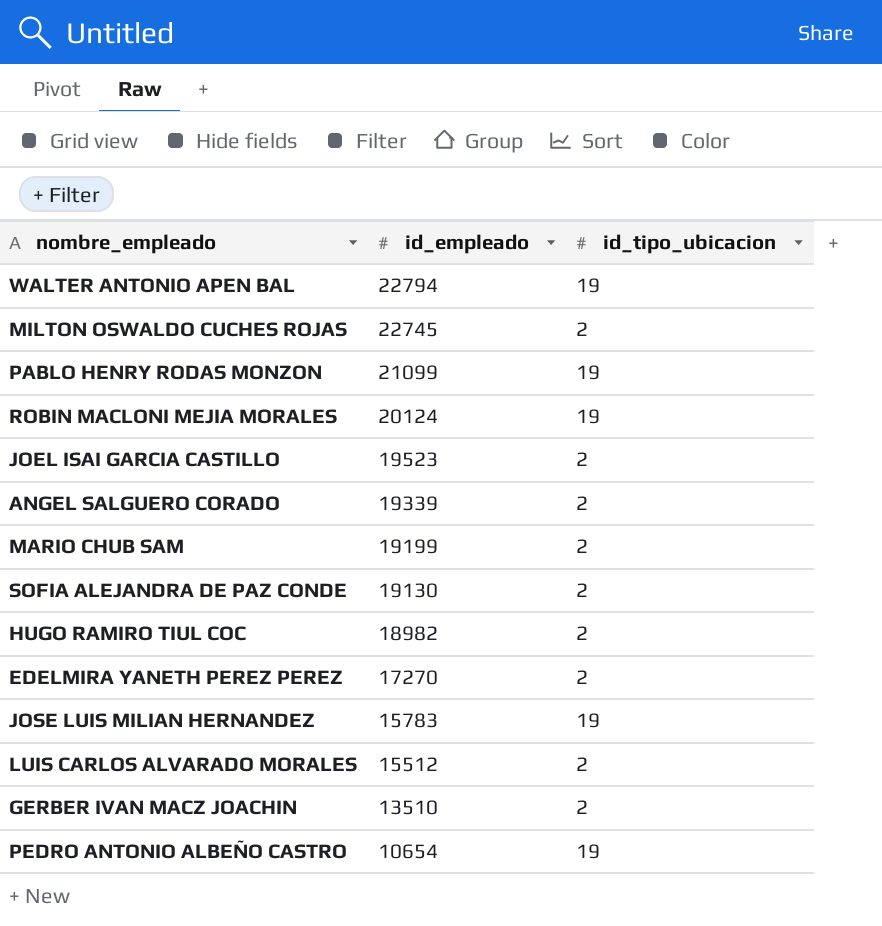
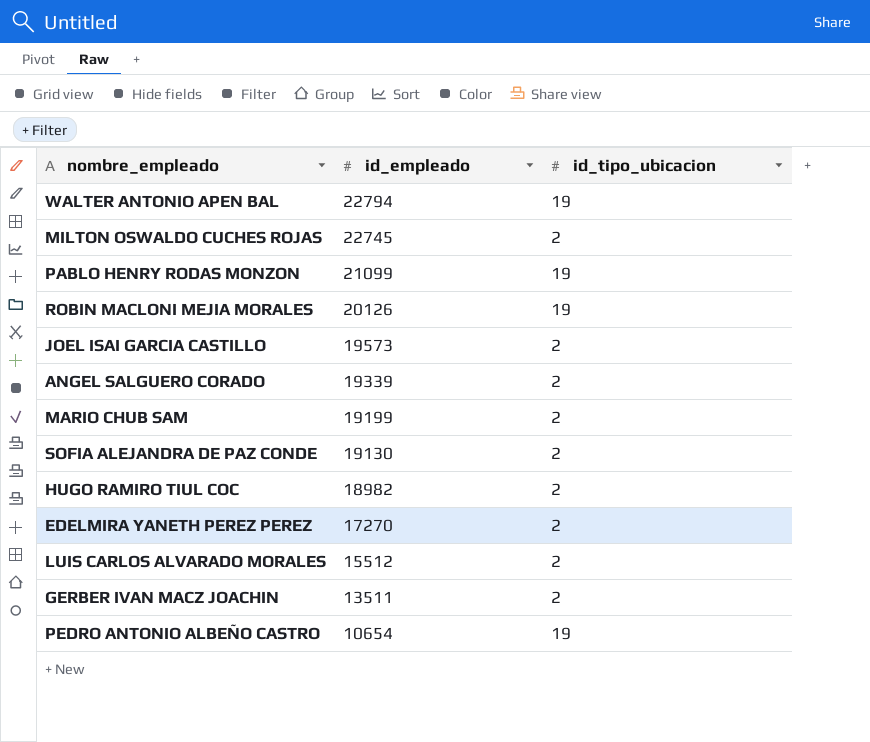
row JOSE LUIS MILIAN HERNANDEZ: 15783 | 19 -> none
ROBIN MACLONI MEJIA MORALES | id_empleado: 20124 -> 20126
JOEL ISAI GARCIA CASTILLO | id_empleado: 19523 -> 19573
GERBER IVAN MACZ JOACHIN | id_empleado: 13510 -> 13511

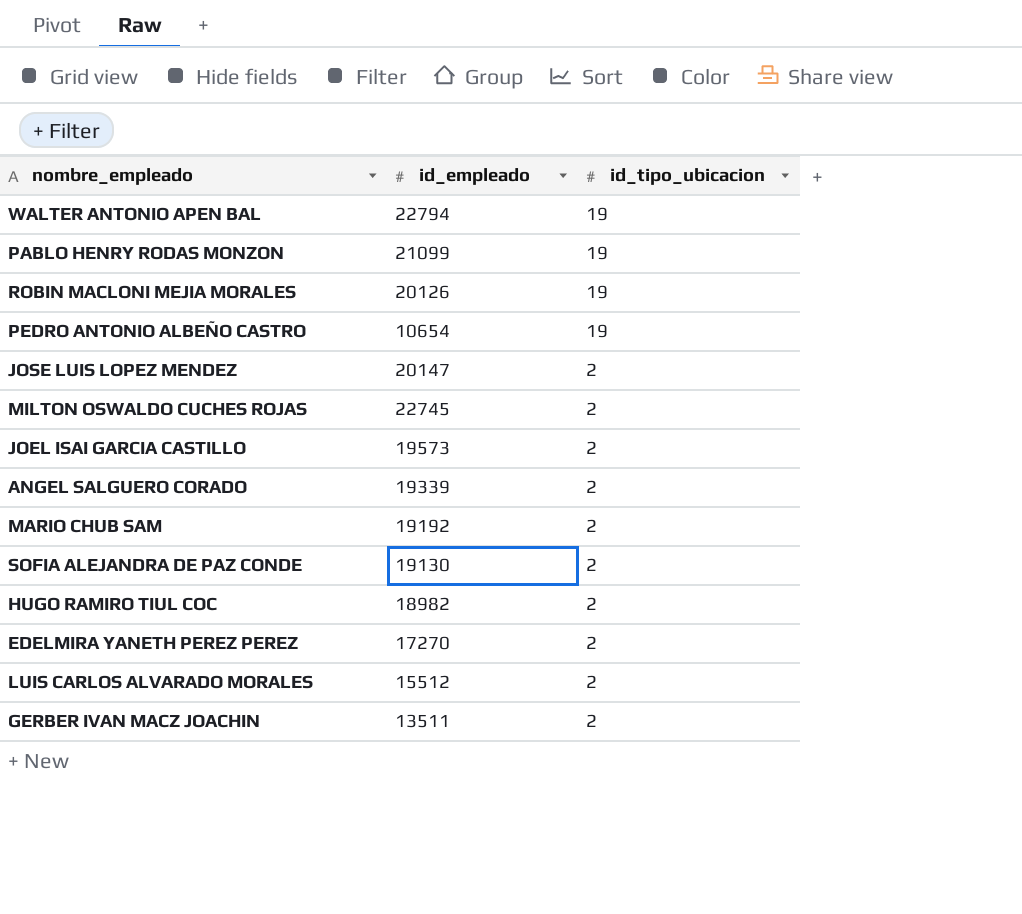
row order: id_empleado descending -> id_tipo_ubicacion descending
row JOSE LUIS LOPEZ MENDEZ: none -> 20147 | 2
MARIO CHUB SAM | id_empleado: 19199 -> 19192

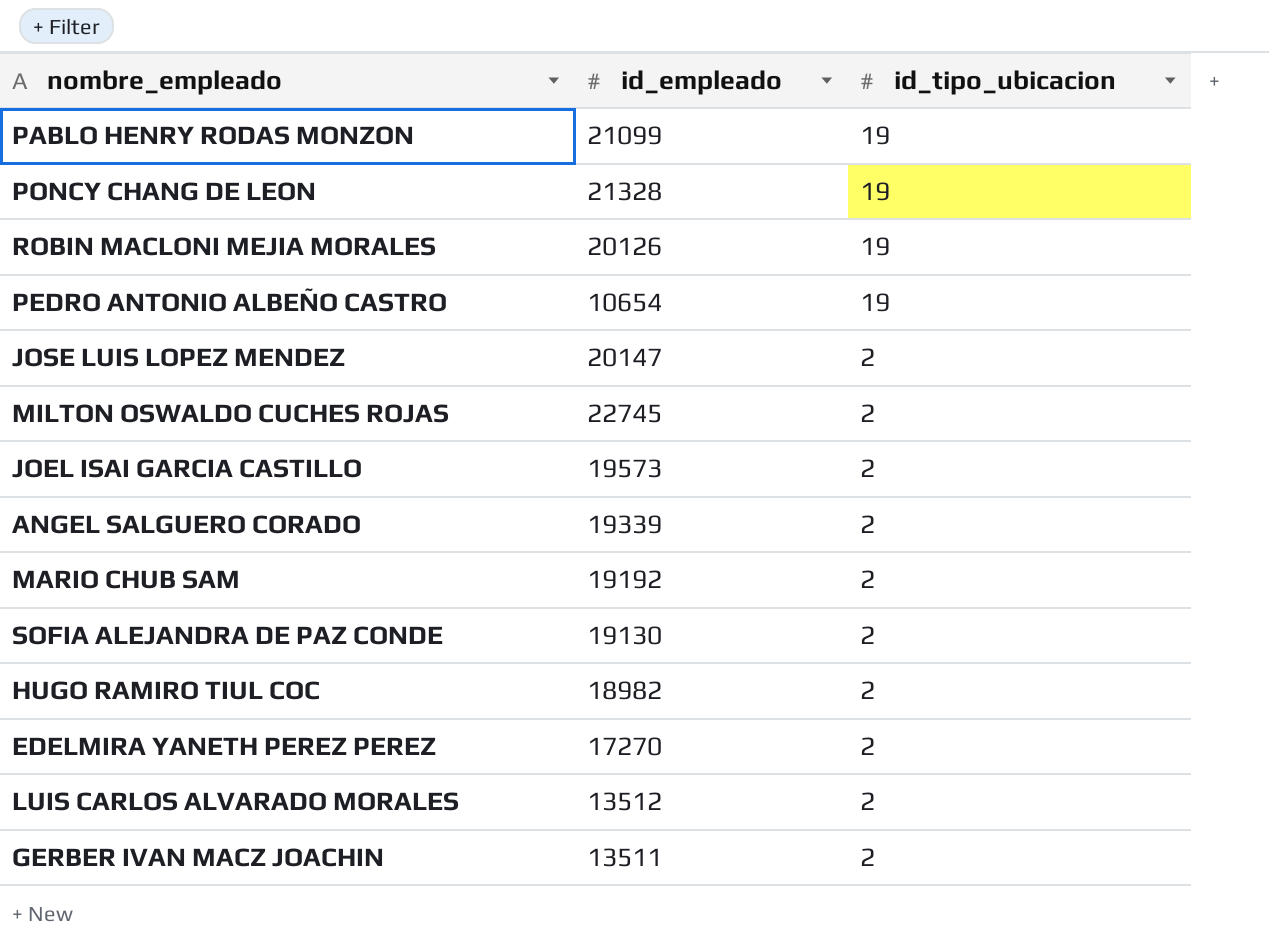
row WALTER ANTONIO APEN BAL: 22794 | 19 -> none
row PONCY CHANG DE LEON: none -> 21328 | 19
LUIS CARLOS ALVARADO MORALES | id_empleado: 15512 -> 13512

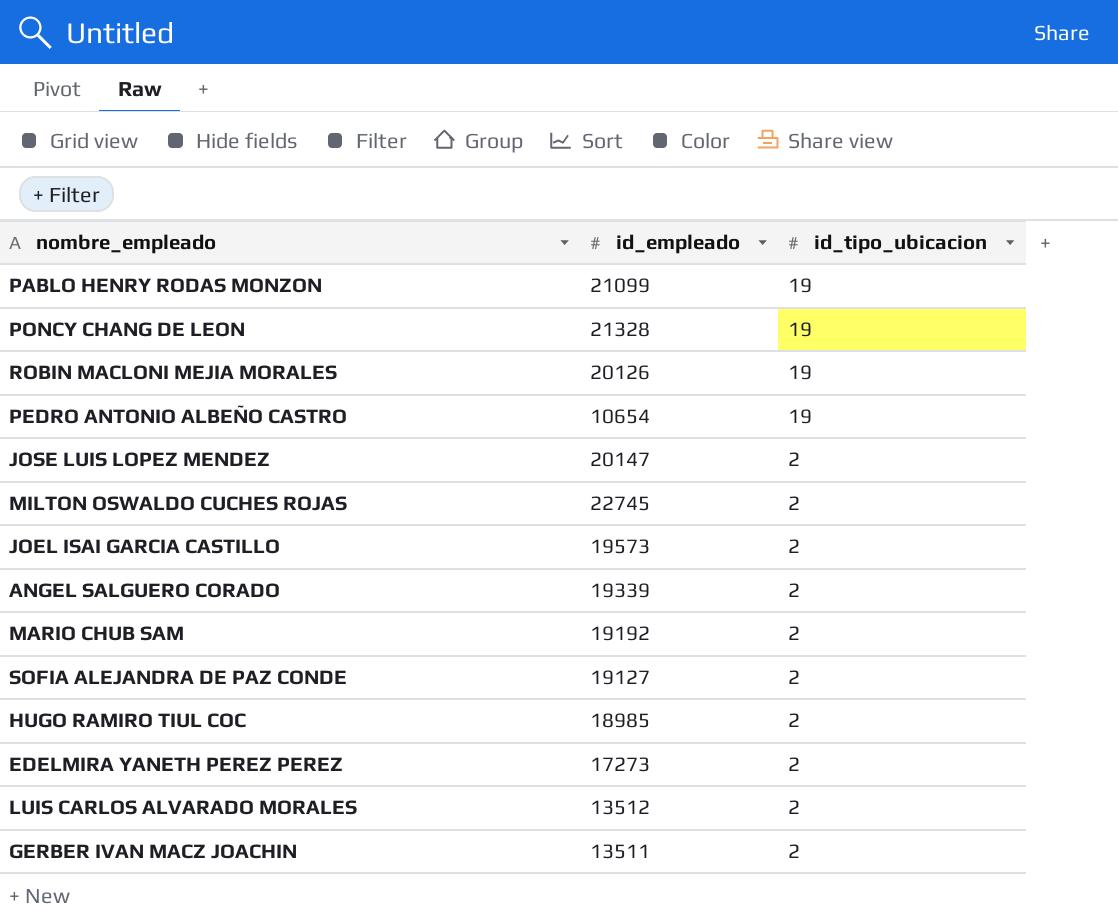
SOFIA ALEJANDRA DE PAZ CONDE | id_empleado: 19130 -> 19127
HUGO RAMIRO TIUL COC | id_empleado: 18982 -> 18985
EDELMIRA YANETH PEREZ PEREZ | id_empleado: 17270 -> 17273

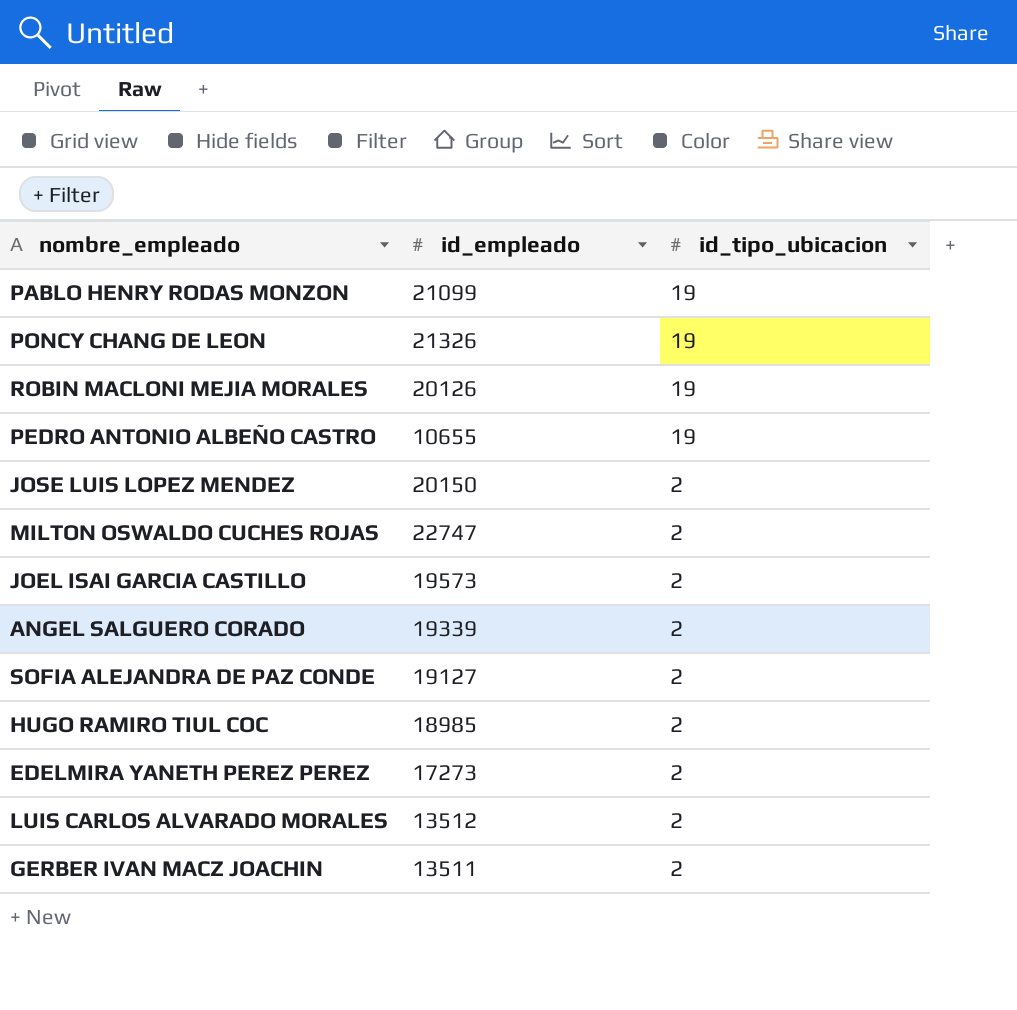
row MARIO CHUB SAM: 19192 | 2 -> none
PONCY CHANG DE LEON | id_empleado: 21328 -> 21326
PEDRO ANTONIO ALBEÑO CASTRO | id_empleado: 10654 -> 10655
JOSE LUIS LOPEZ MENDEZ | id_empleado: 20147 -> 20150
MILTON OSWALDO CUCHES ROJAS | id_empleado: 22745 -> 22747

